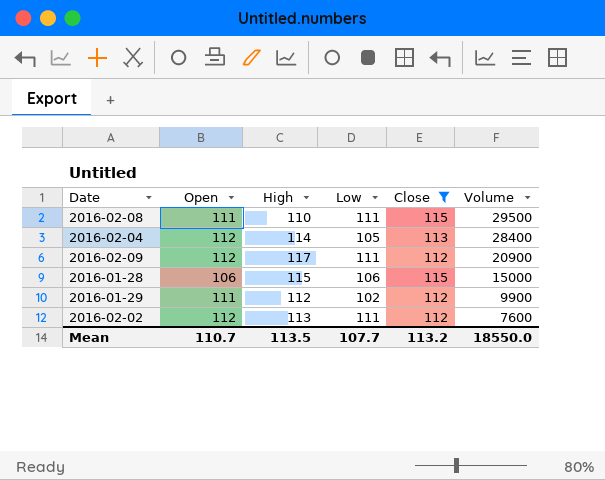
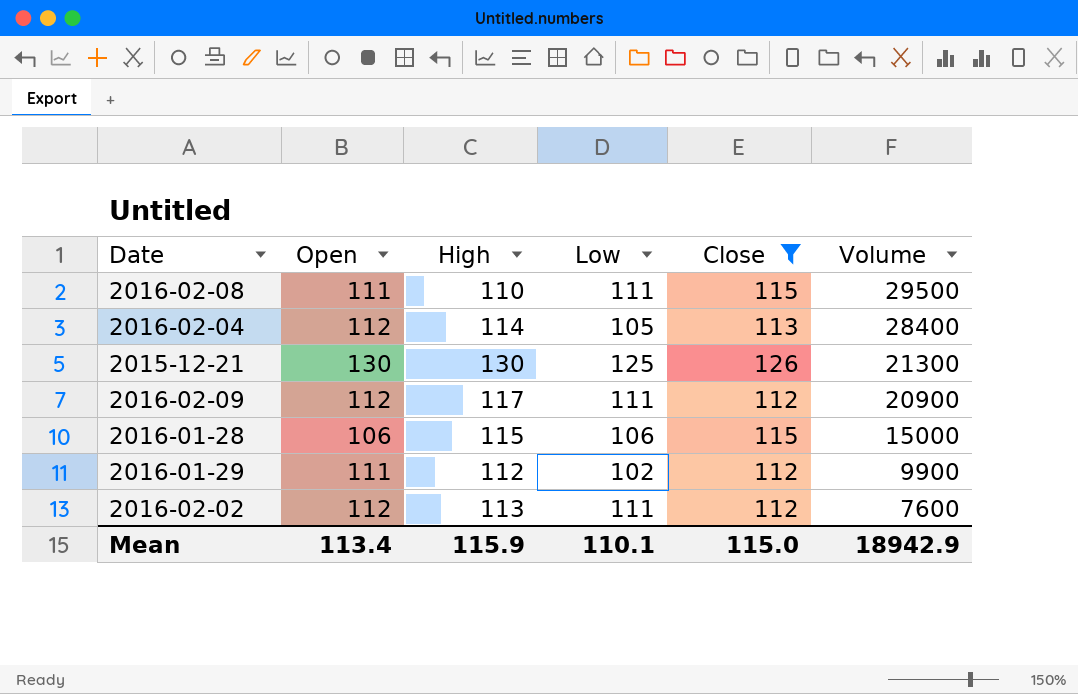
row 2015-12-21: none -> 130 | 130 | 125 | 126 | 21300
Mean | Open: 110.7 -> 113.4
Mean | High: 113.5 -> 115.9
Mean | Low: 107.7 -> 110.1
Mean | Close: 113.2 -> 115.0
Mean | Volume: 18550.0 -> 18942.9

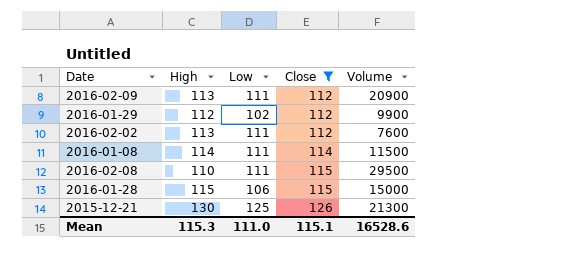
row order: Volume descending -> Close ascending
column Open | position: 2 -> none
row 2016-02-04: 112 | 114 | 105 | 113 | 28400 -> none
2016-02-09 | High: 117 -> 113
row 2016-01-08: none -> 114 | 111 | 114 | 11500
Mean | High: 115.9 -> 115.3
Mean | Low: 110.1 -> 111.0
Mean | Close: 115.0 -> 115.1
Mean | Volume: 18942.9 -> 16528.6

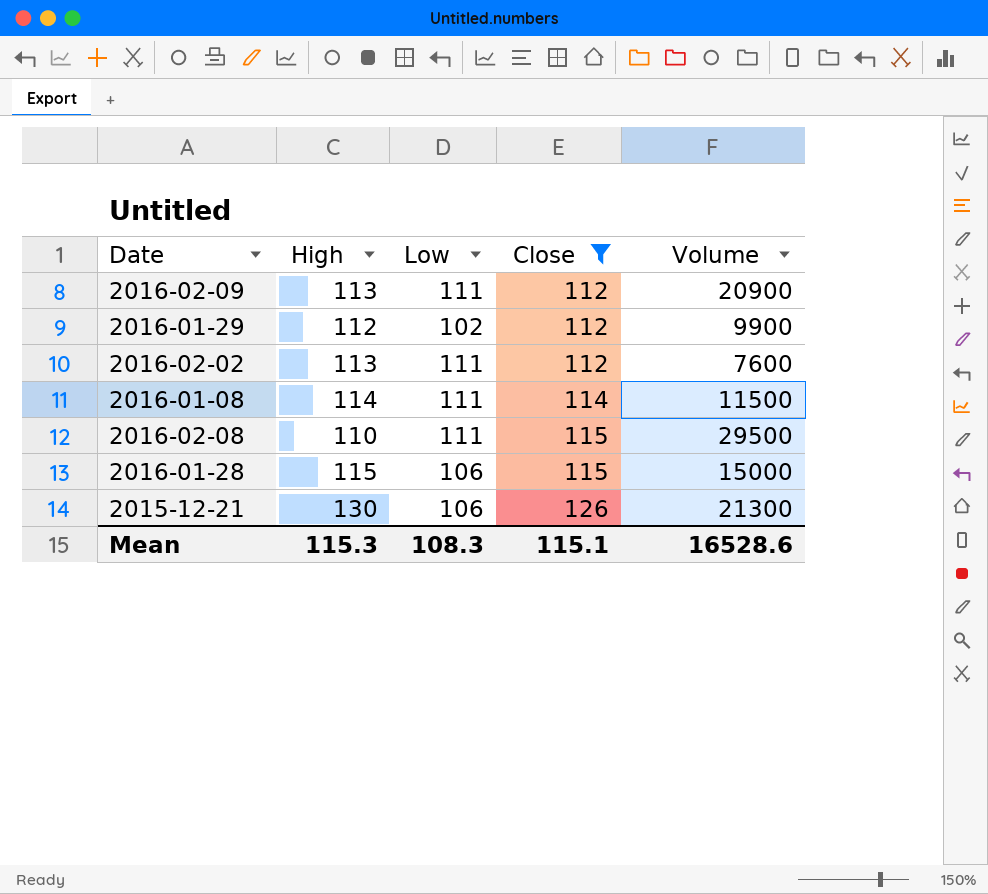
2015-12-21 | Low: 125 -> 106
Mean | Low: 111.0 -> 108.3

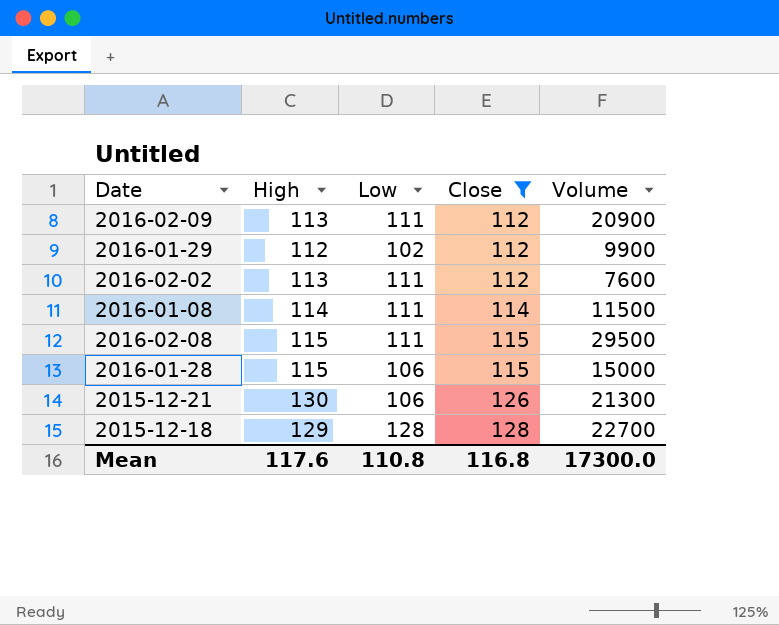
2016-02-08 | High: 110 -> 115
row 2015-12-18: none -> 129 | 128 | 128 | 22700
Mean | High: 115.3 -> 117.6
Mean | Low: 108.3 -> 110.8
Mean | Close: 115.1 -> 116.8
Mean | Volume: 16528.6 -> 17300.0

